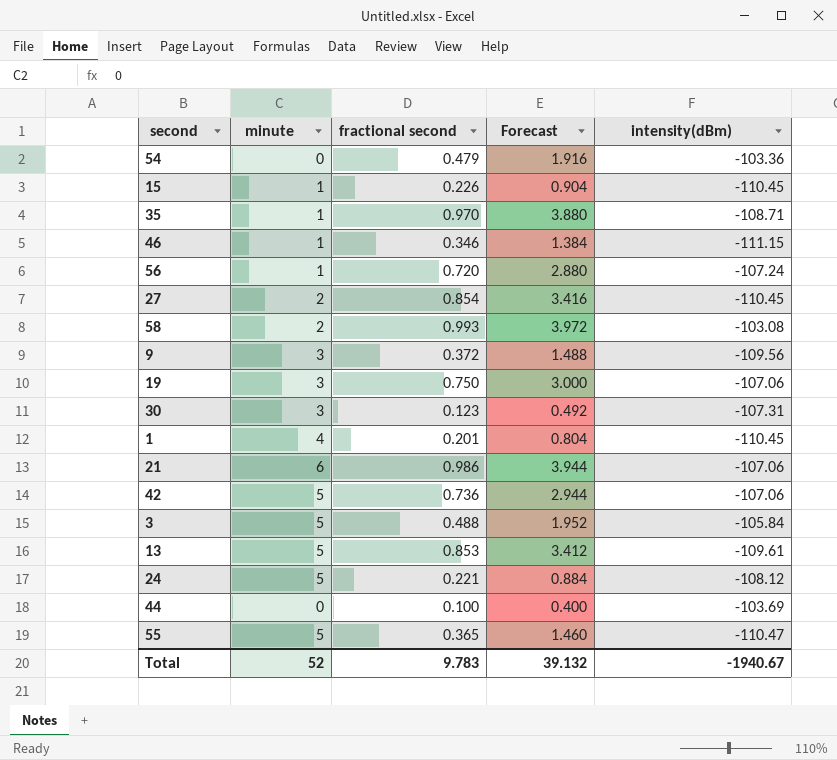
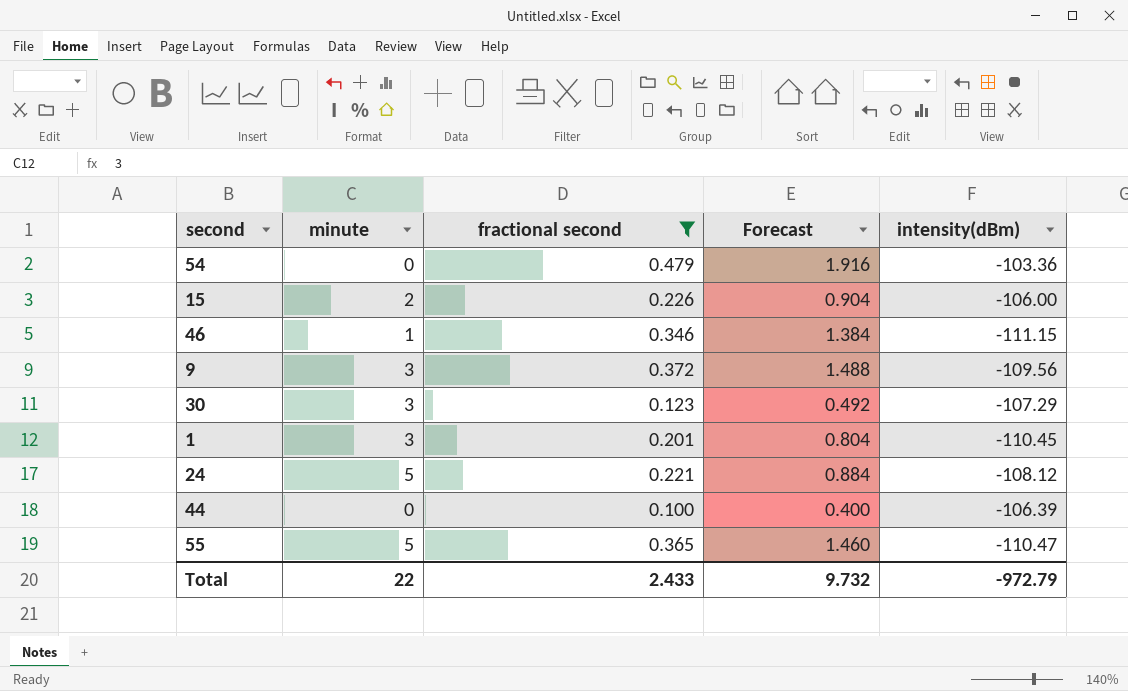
filter: none -> fractional second <= 0.479
15 | minute: 1 -> 2
15 | intensity(dBm): -110.45 -> -106.00
30 | intensity(dBm): -107.31 -> -107.29
1 | minute: 4 -> 3
44 | intensity(dBm): -103.69 -> -106.39
Total | minute: 52 -> 22
Total | fractional second: 9.783 -> 2.433
Total | Forecast: 39.132 -> 9.732
Total | intensity(dBm): -1940.67 -> -972.79

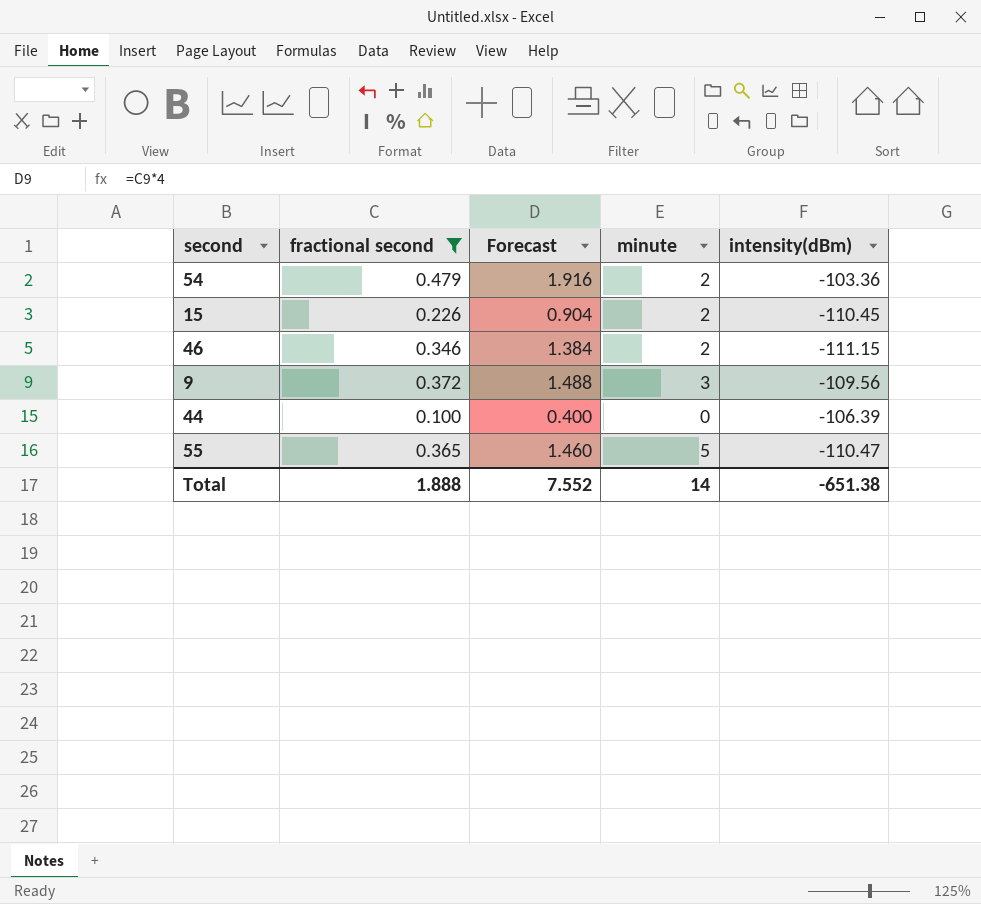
column minute | position: 2 -> 4
row 30: 3 | 0.123 | 0.492 | -107.29 -> none
row 1: 3 | 0.201 | 0.804 | -110.45 -> none
row 24: 5 | 0.221 | 0.884 | -108.12 -> none
54 | minute: 0 -> 2
15 | intensity(dBm): -106.00 -> -110.45
46 | minute: 1 -> 2
Total | fractional second: 2.433 -> 1.888
Total | Forecast: 9.732 -> 7.552
Total | minute: 22 -> 14
Total | intensity(dBm): -972.79 -> -651.38

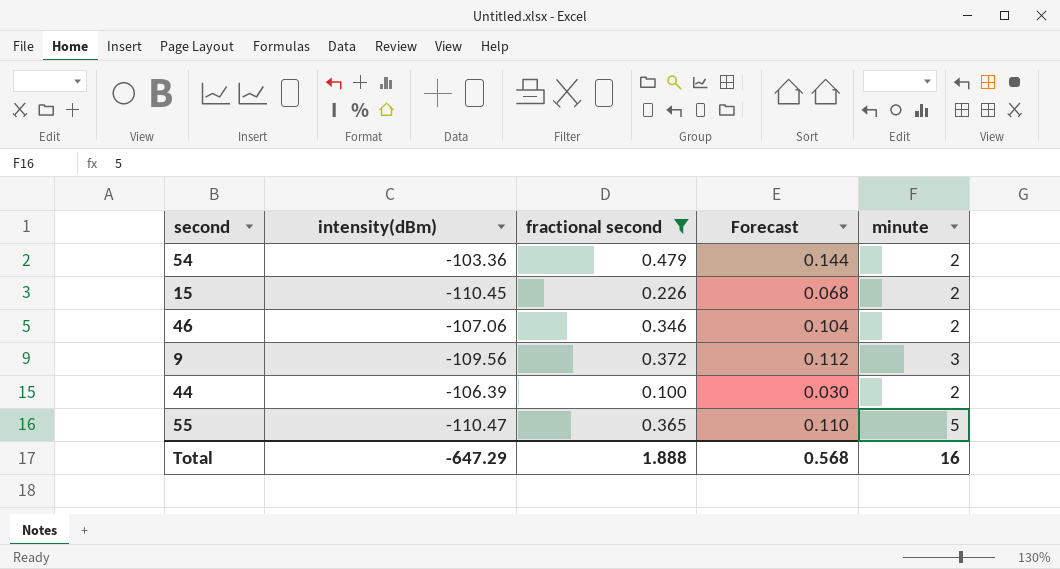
column intensity(dBm) | position: 5 -> 2
column Forecast | formula: [fractional second] * 4 -> [fractional second] * 0.3
46 | intensity(dBm): -111.15 -> -107.06
44 | minute: 0 -> 2
Total | intensity(dBm): -651.38 -> -647.29
Total | Forecast: 7.552 -> 0.568
Total | minute: 14 -> 16

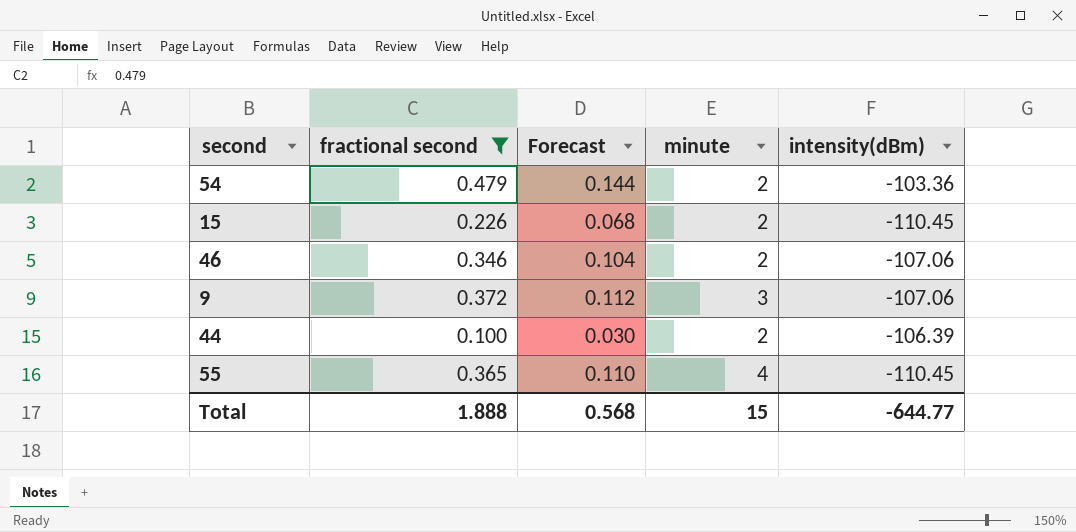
column intensity(dBm) | position: 2 -> 5
9 | intensity(dBm): -109.56 -> -107.06
55 | minute: 5 -> 4
55 | intensity(dBm): -110.47 -> -110.45
Total | minute: 16 -> 15
Total | intensity(dBm): -647.29 -> -644.77

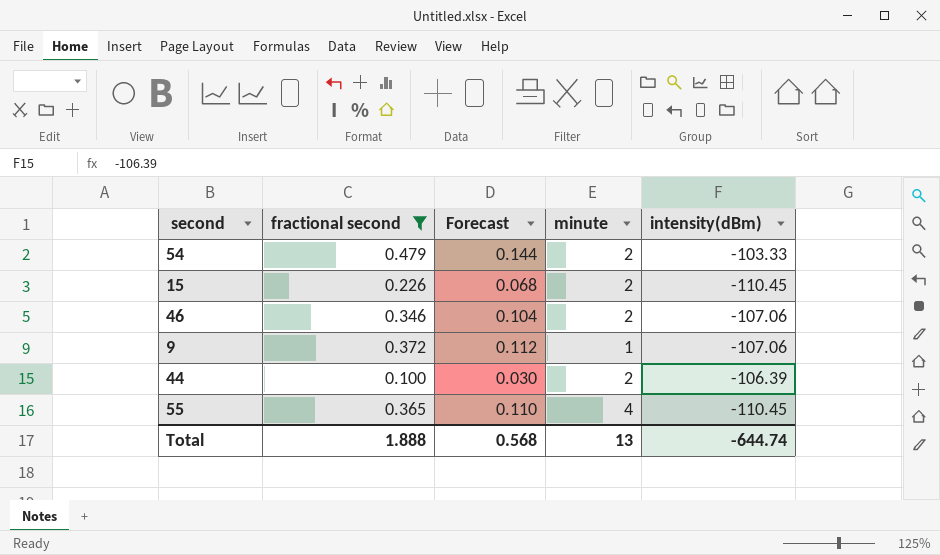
54 | intensity(dBm): -103.36 -> -103.33
9 | minute: 3 -> 1
Total | minute: 15 -> 13
Total | intensity(dBm): -644.77 -> -644.74

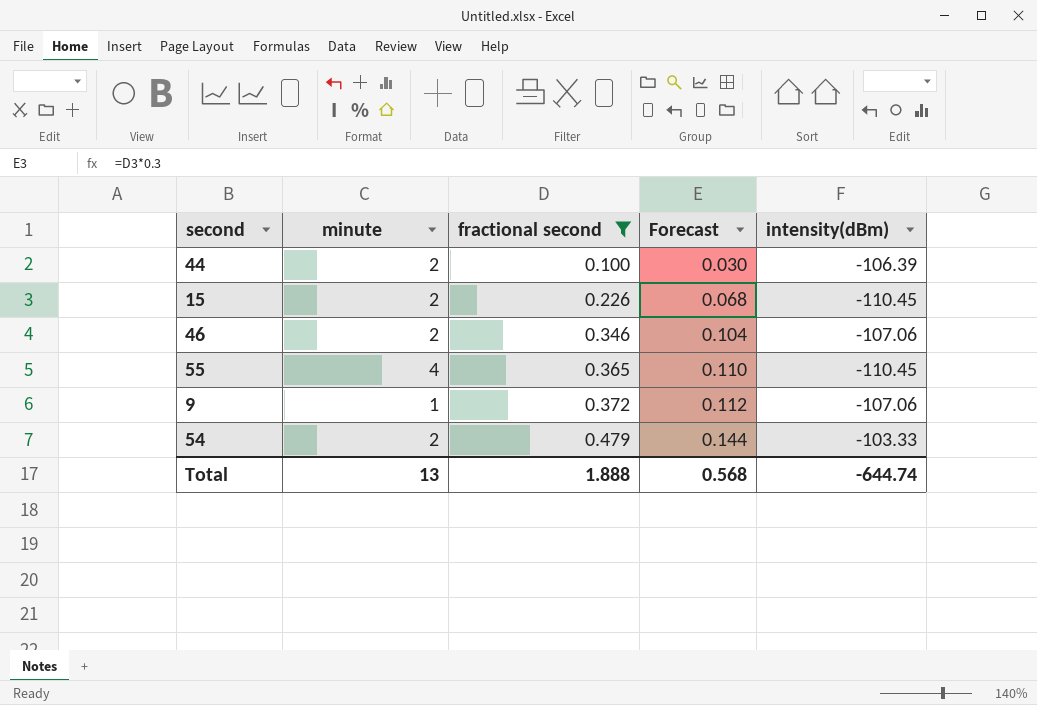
row order: none -> fractional second ascending
column minute | position: 4 -> 2

